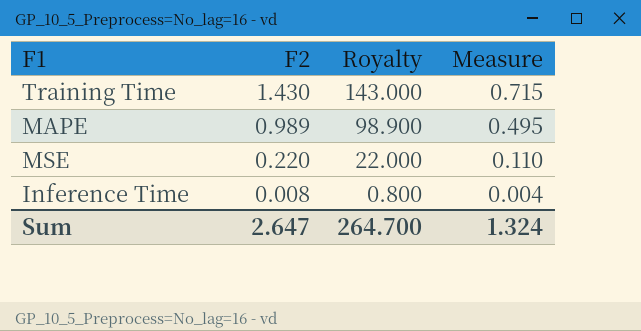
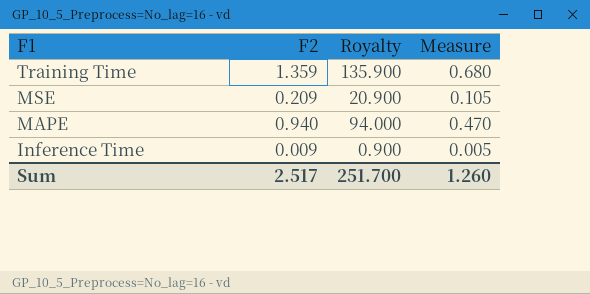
row order: F2 descending -> F1 descending
Training Time | F2: 1.430 -> 1.359
Training Time | Royalty: 143.000 -> 135.900
Training Time | Measure: 0.715 -> 0.680
MSE | F2: 0.220 -> 0.209
MSE | Royalty: 22.000 -> 20.900
MSE | Measure: 0.110 -> 0.105
MAPE | F2: 0.989 -> 0.940
MAPE | Royalty: 98.900 -> 94.000
MAPE | Measure: 0.495 -> 0.470
Inference Time | F2: 0.008 -> 0.009
Inference Time | Royalty: 0.800 -> 0.900
Inference Time | Measure: 0.004 -> 0.005
Sum | F2: 2.647 -> 2.517
Sum | Royalty: 264.700 -> 251.700
Sum | Measure: 1.324 -> 1.260

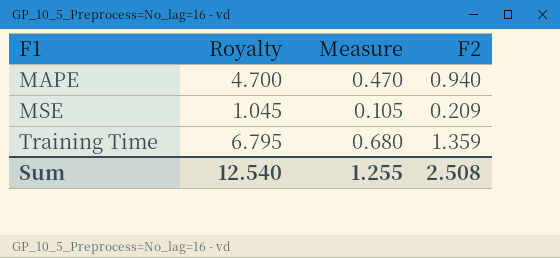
row order: F1 descending -> F1 ascending
column Royalty | formula: [F2] * 100 -> [F2] * 5
column F2 | position: 2 -> 4
row Inference Time: 0.009 | 0.900 | 0.005 -> none
Sum | Royalty: 251.700 -> 12.540
Sum | Measure: 1.260 -> 1.255
Sum | F2: 2.517 -> 2.508

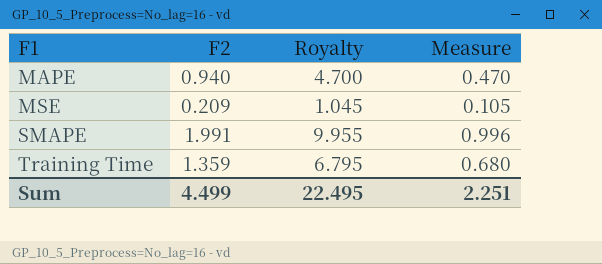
column F2 | position: 4 -> 2
row SMAPE: none -> 1.991 | 9.955 | 0.996
Sum | F2: 2.508 -> 4.499
Sum | Royalty: 12.540 -> 22.495
Sum | Measure: 1.255 -> 2.251

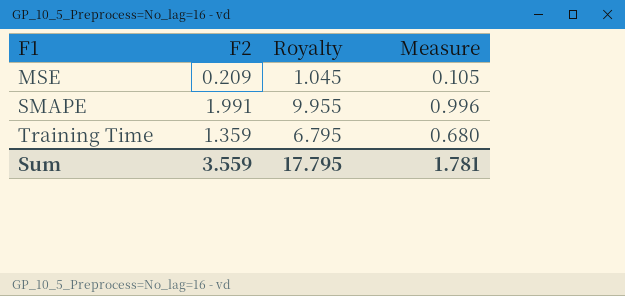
row MAPE: 0.940 | 4.700 | 0.470 -> none
Sum | F2: 4.499 -> 3.559
Sum | Royalty: 22.495 -> 17.795
Sum | Measure: 2.251 -> 1.781

